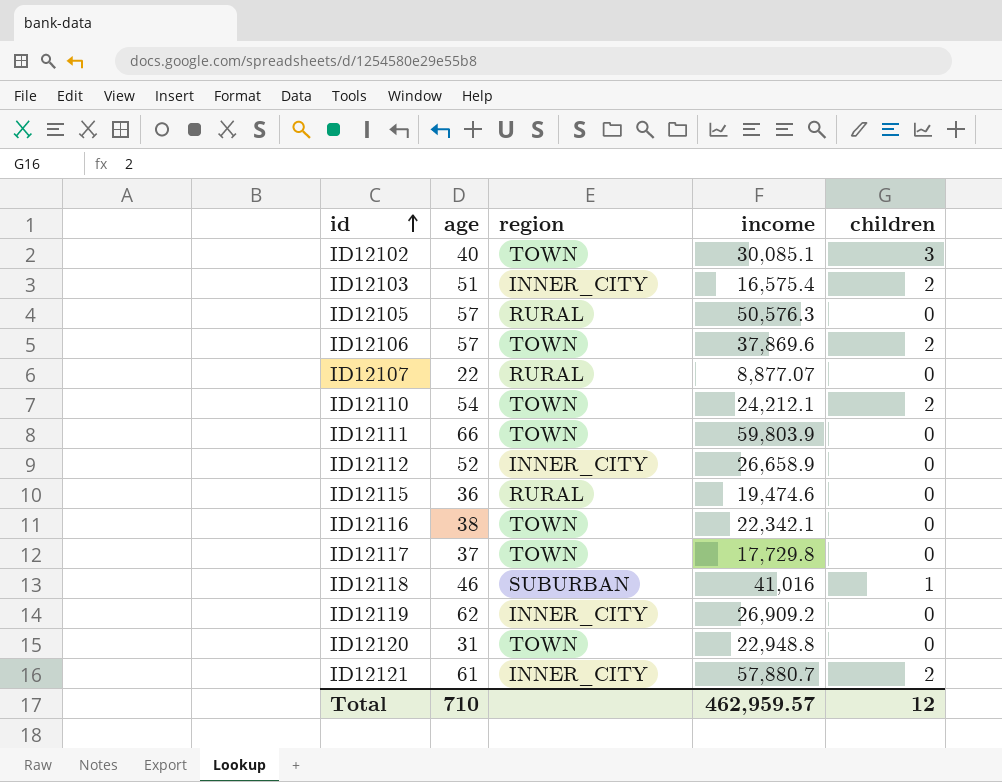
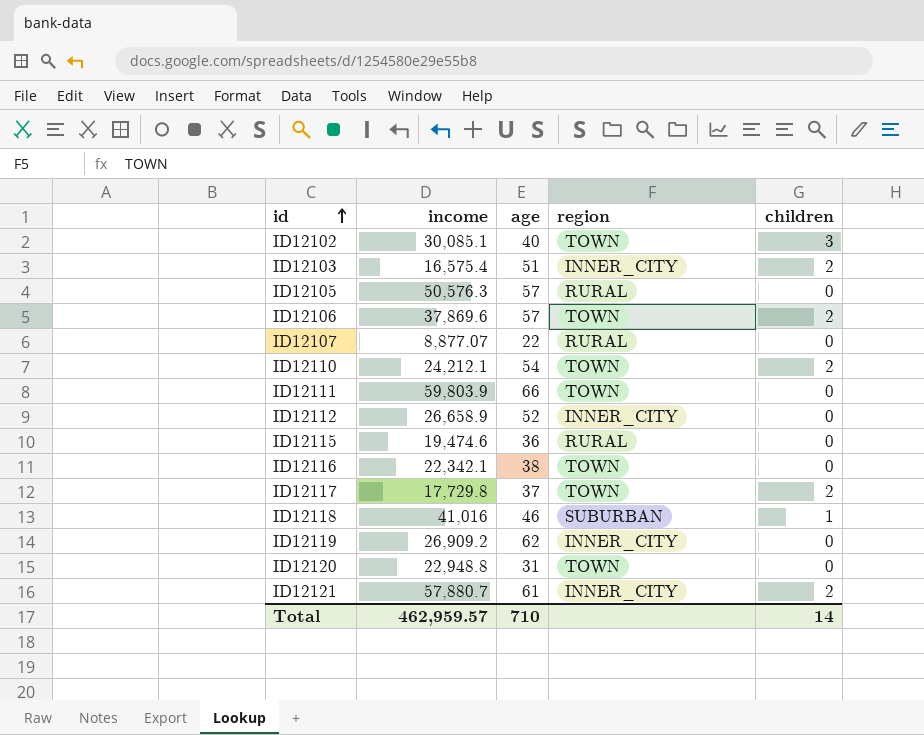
column income | position: 4 -> 2
ID12117 | children: 0 -> 2
Total | children: 12 -> 14

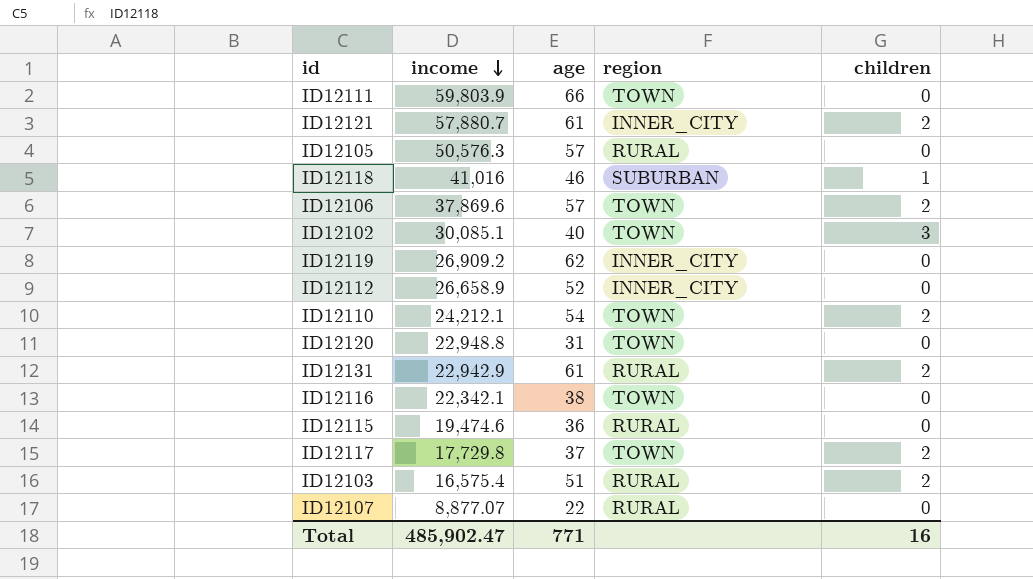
row order: id ascending -> income descending
row ID12131: none -> 22,942.9 | 61 | RURAL | 2
ID12103 | region: INNER_CITY -> RURAL
Total | income: 462,959.57 -> 485,902.47
Total | age: 710 -> 771
Total | children: 14 -> 16

